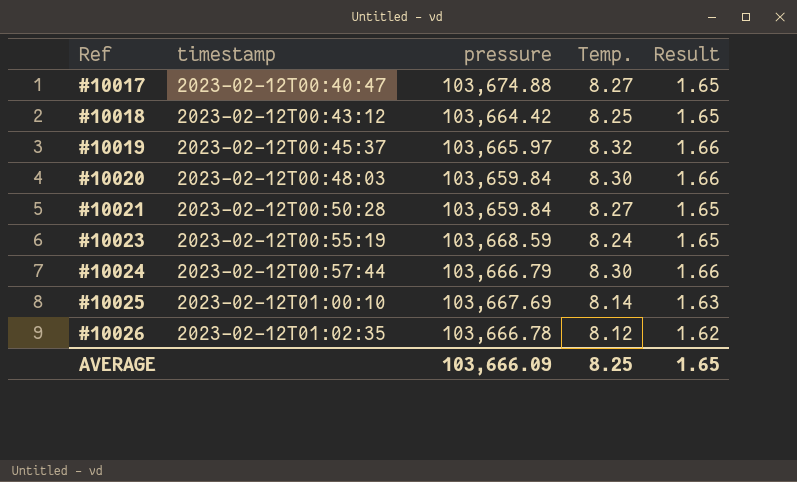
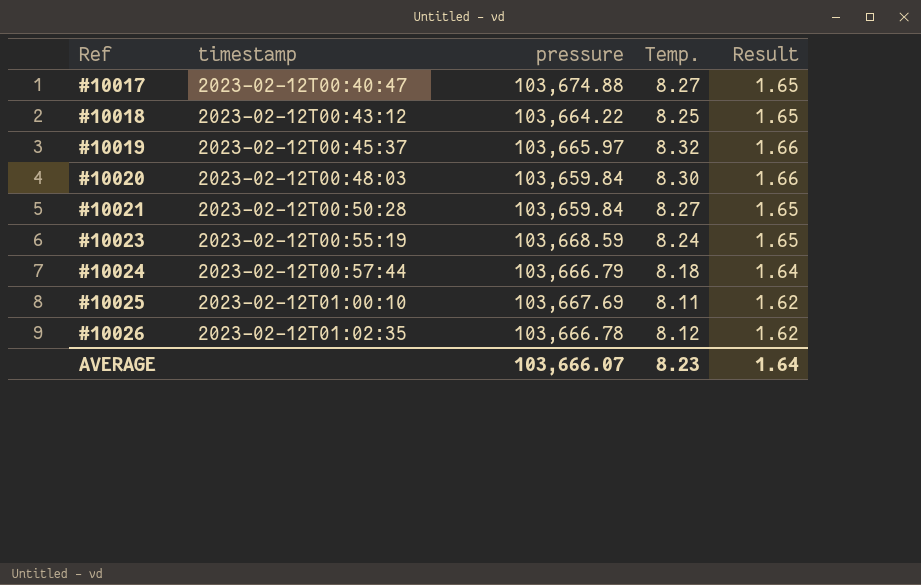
#10018 | pressure: 103,664.42 -> 103,664.22
#10024 | Temp.: 8.30 -> 8.18
#10024 | Result: 1.66 -> 1.64
#10025 | Temp.: 8.14 -> 8.11
#10025 | Result: 1.63 -> 1.62
AVERAGE | pressure: 103,666.09 -> 103,666.07
AVERAGE | Temp.: 8.25 -> 8.23
AVERAGE | Result: 1.65 -> 1.64

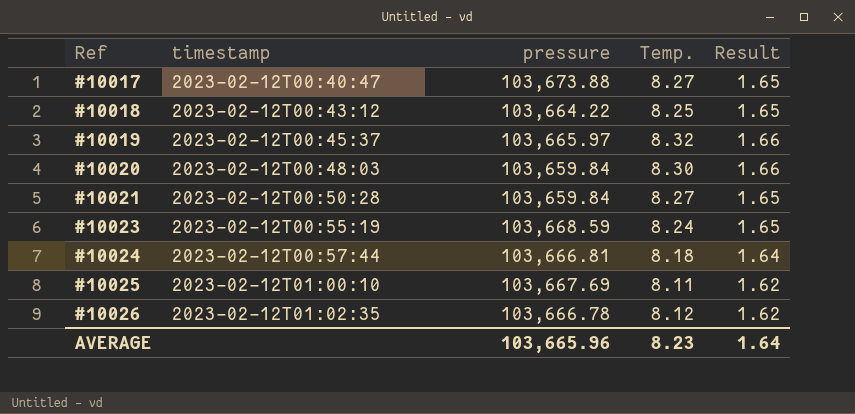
#10017 | pressure: 103,674.88 -> 103,673.88
#10024 | pressure: 103,666.79 -> 103,666.81
AVERAGE | pressure: 103,666.07 -> 103,665.96

